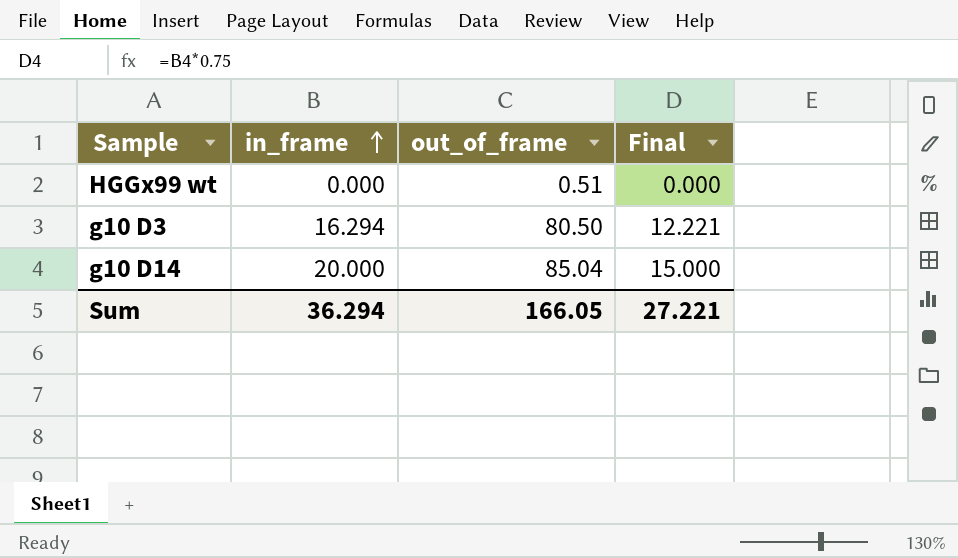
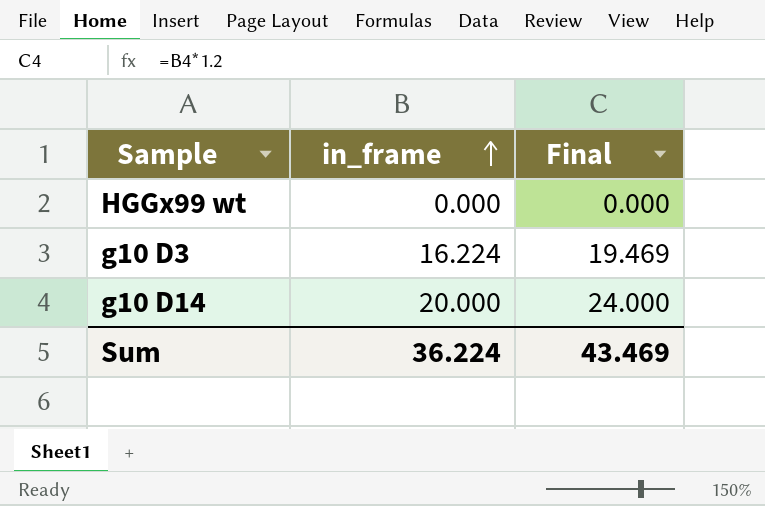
column out_of_frame | position: 3 -> none
column Final | formula: [in_frame] * 0.75 -> [in_frame] * 1.2
g10 D3 | in_frame: 16.294 -> 16.224
Sum | in_frame: 36.294 -> 36.224
Sum | Final: 27.221 -> 43.469

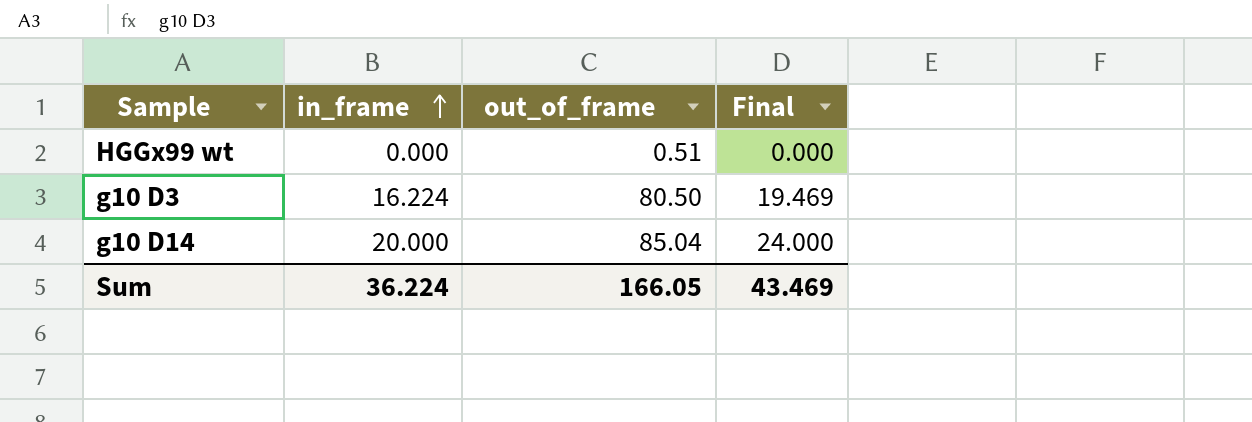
column out_of_frame | position: none -> 3

